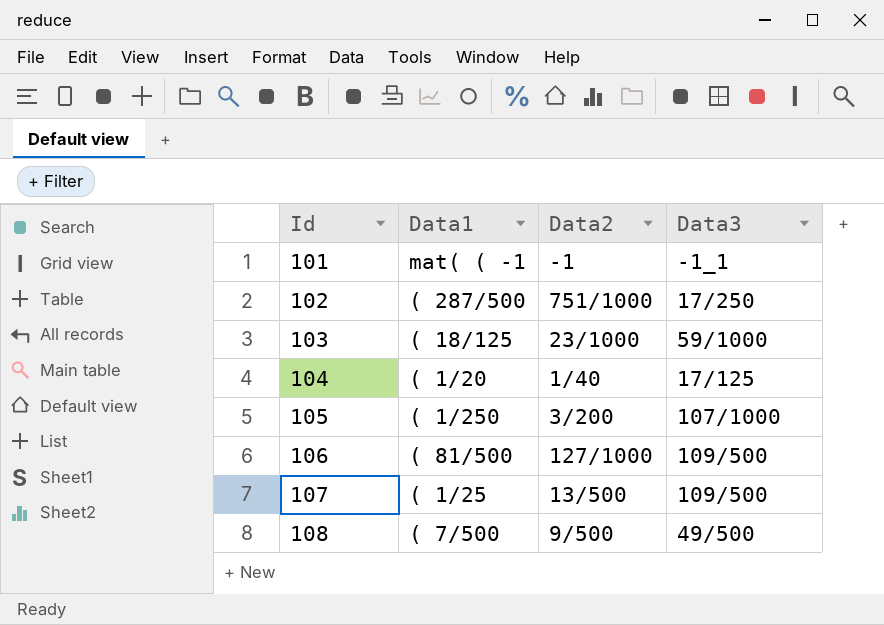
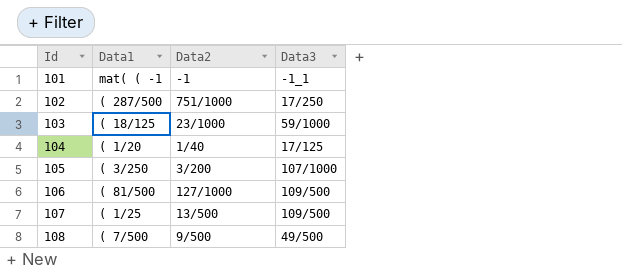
105 | Data1: ( 1/250 -> ( 3/250

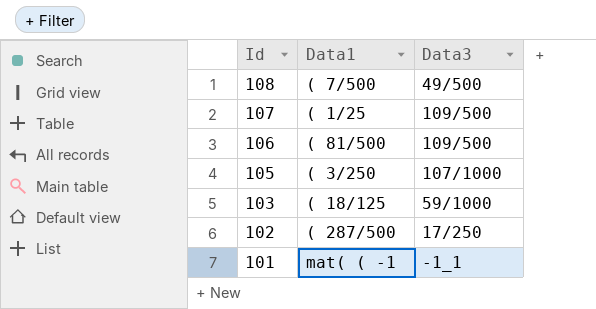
row order: Id ascending -> Id descending
column Data2 | position: 3 -> none
row 104: ( 1/20 | 1/40 | 17/125 -> none

